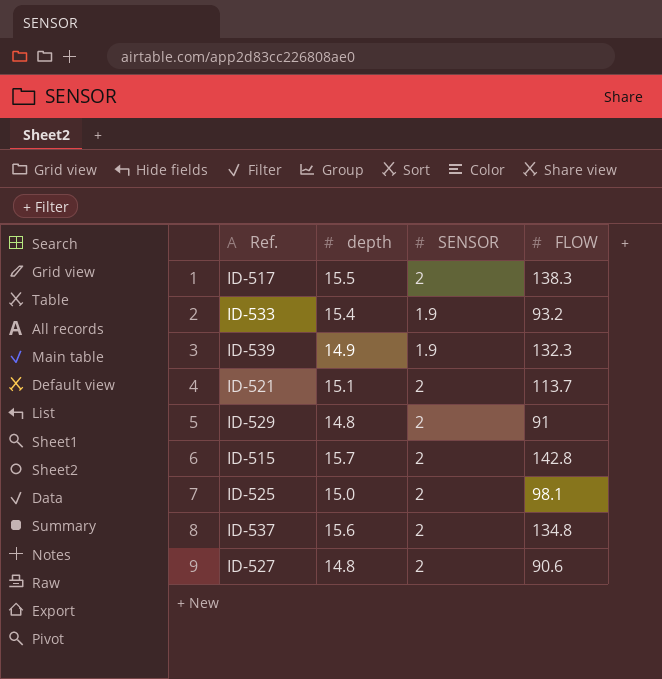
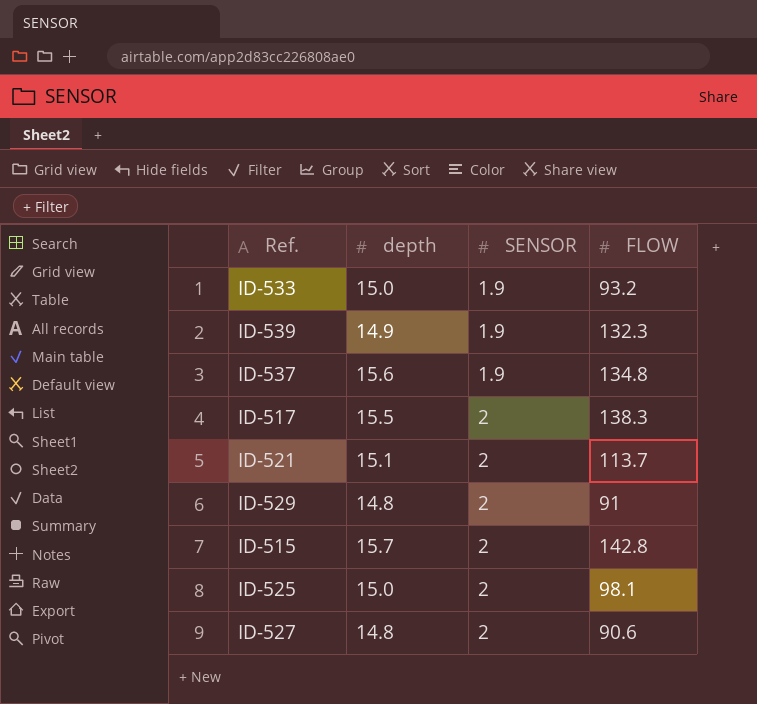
row order: none -> SENSOR ascending
ID-533 | depth: 15.4 -> 15.0
ID-537 | SENSOR: 2 -> 1.9

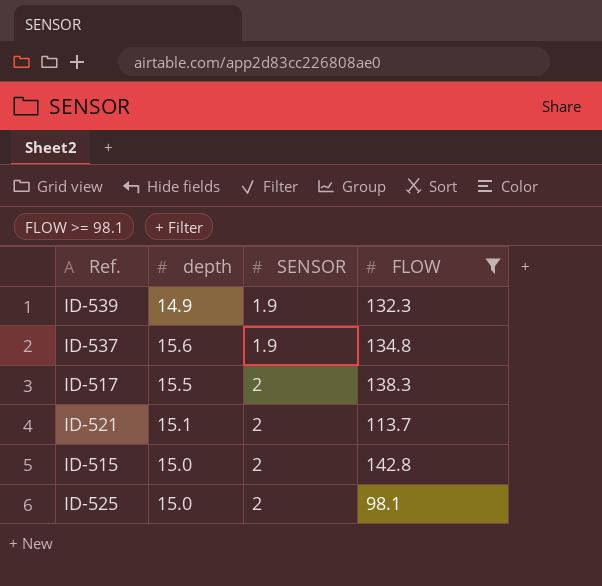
filter: none -> FLOW >= 98.1
ID-515 | depth: 15.7 -> 15.0

